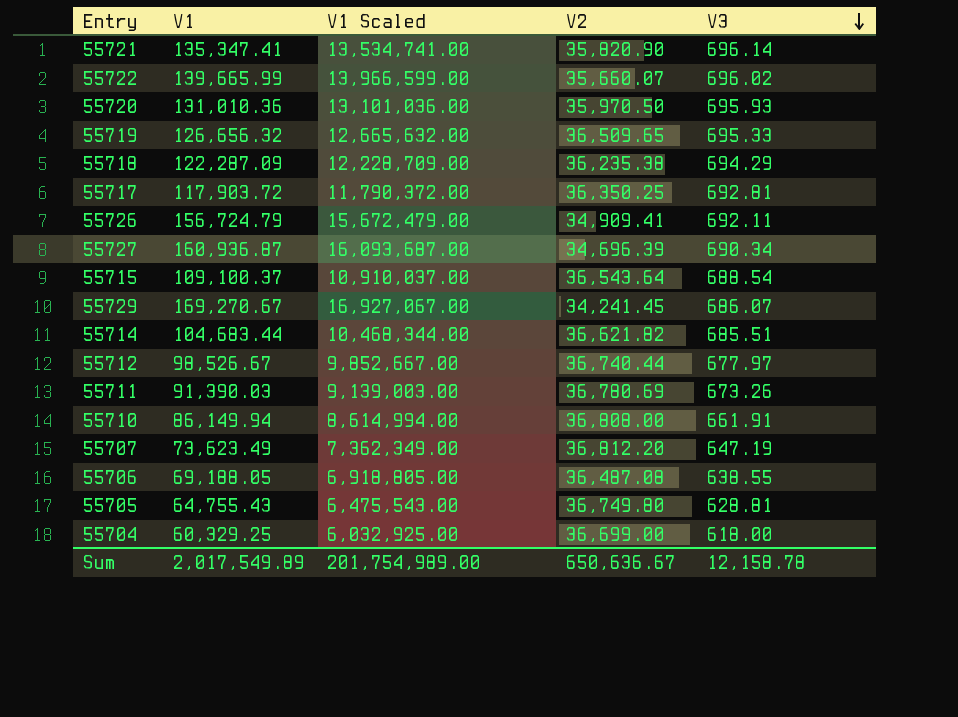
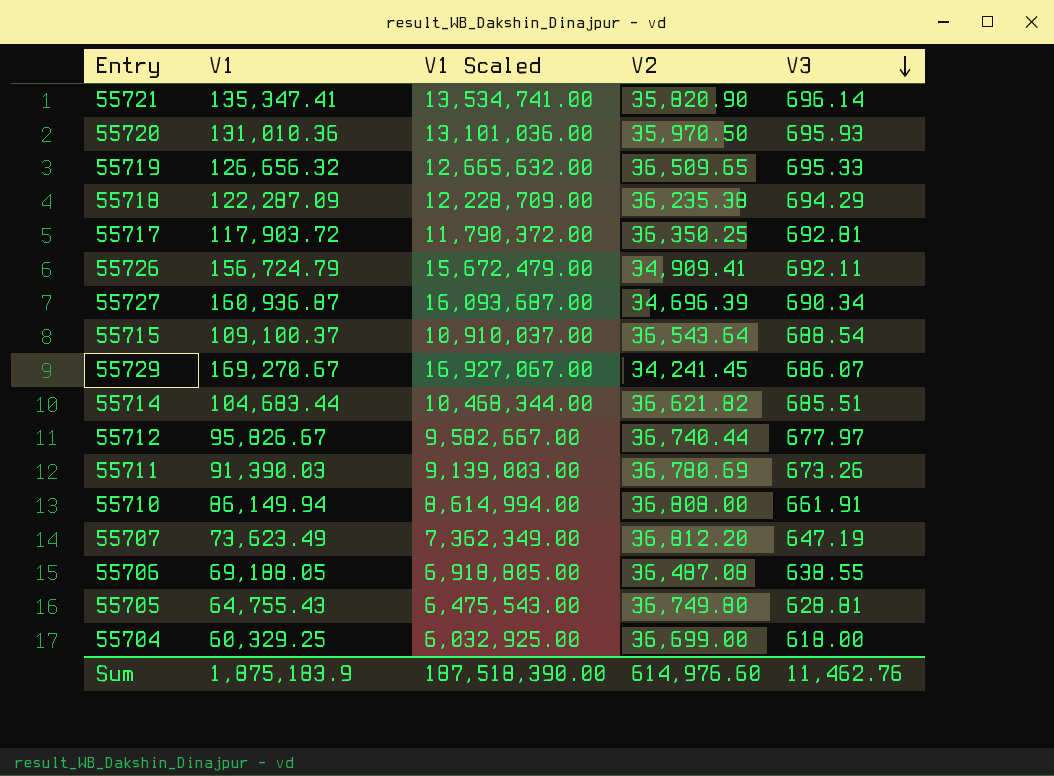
row 55722: 139,665.99 | 13,966,599.00 | 35,660.07 | 696.02 -> none
55712 | V1: 98,526.67 -> 95,826.67
55712 | V1 Scaled: 9,852,667.00 -> 9,582,667.00
Sum | V1: 2,017,549.89 -> 1,875,183.9
Sum | V1 Scaled: 201,754,989.00 -> 187,518,390.00
Sum | V2: 650,636.67 -> 614,976.60
Sum | V3: 12,158.78 -> 11,462.76

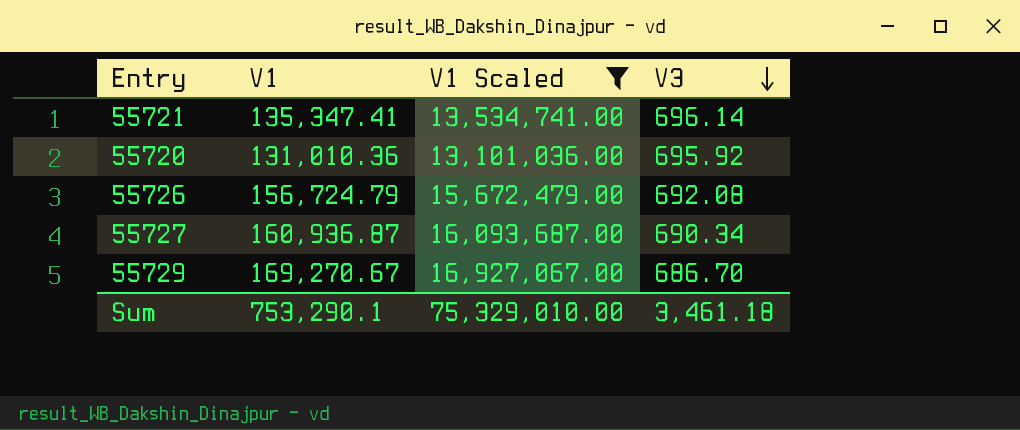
filter: none -> V1 Scaled >= 13,101,036.00
column V2 | position: 4 -> none
55720 | V3: 695.93 -> 695.92
55726 | V3: 692.11 -> 692.08
55729 | V3: 686.07 -> 686.70
Sum | V1: 1,875,183.9 -> 753,290.1
Sum | V1 Scaled: 187,518,390.00 -> 75,329,010.00
Sum | V3: 11,462.76 -> 3,461.18

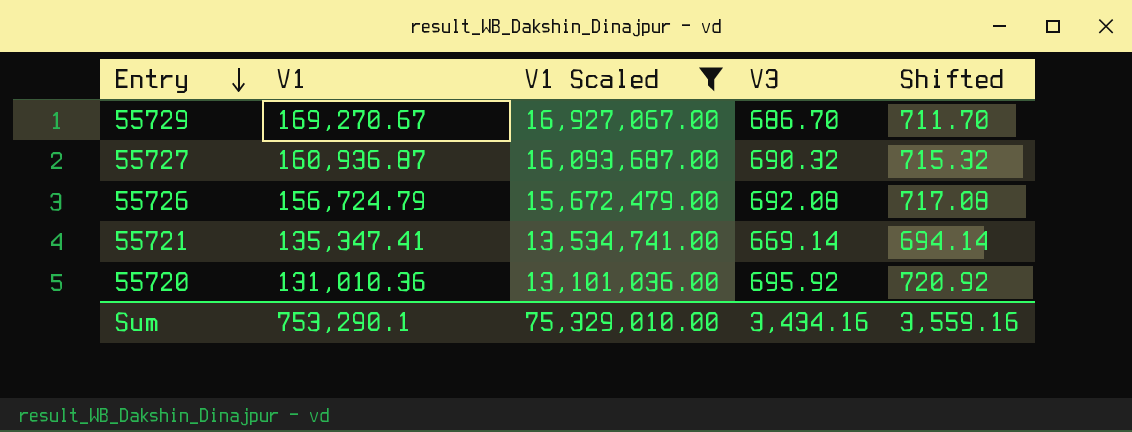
row order: V3 descending -> Entry descending
column Shifted | formula: none -> [V3] + 25
55727 | V3: 690.34 -> 690.32
55721 | V3: 696.14 -> 669.14
Sum | V3: 3,461.18 -> 3,434.16

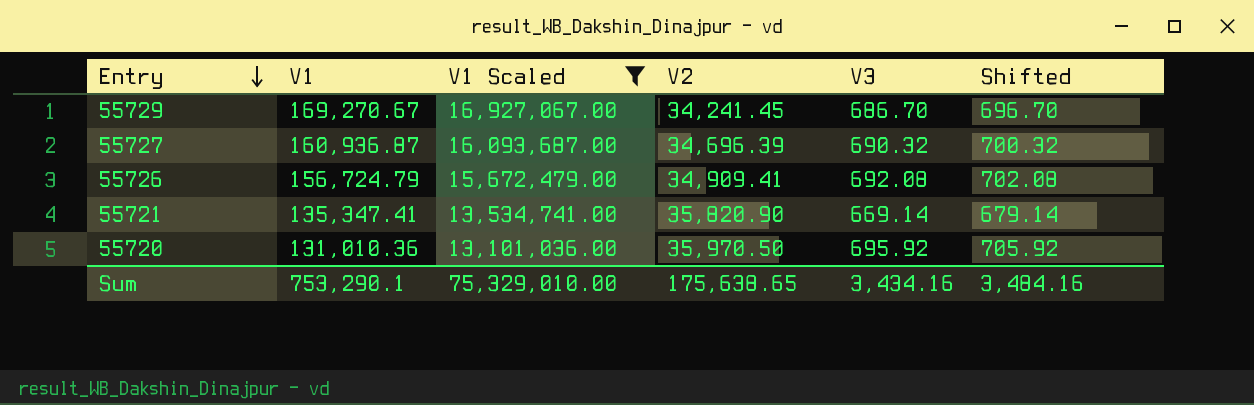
column V2 | position: none -> 4
column Shifted | formula: [V3] + 25 -> [V3] + 10
Sum | Shifted: 3,559.16 -> 3,484.16

